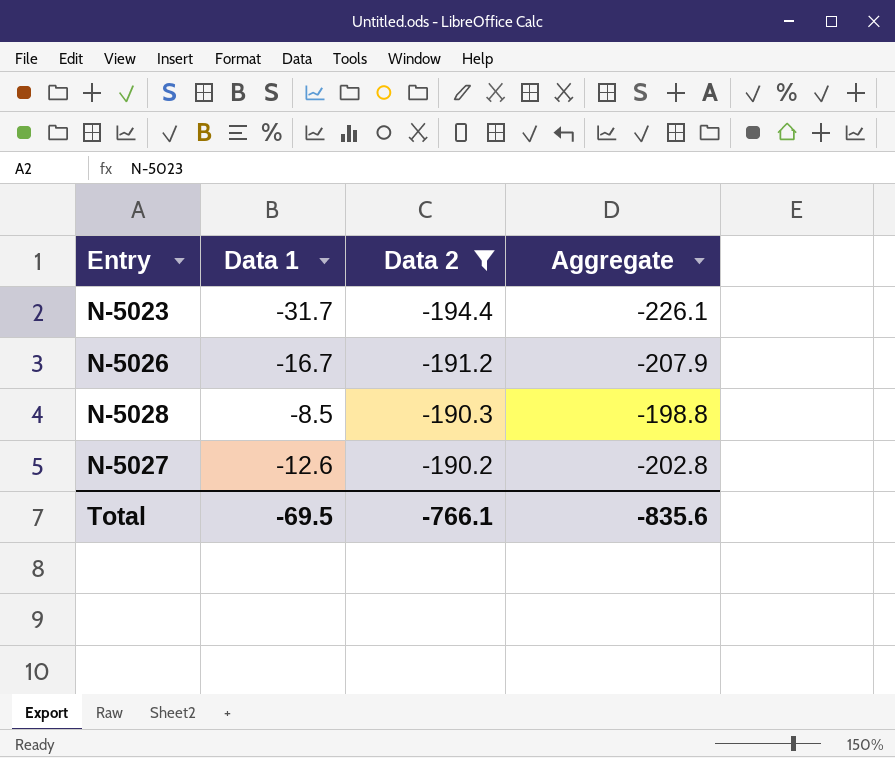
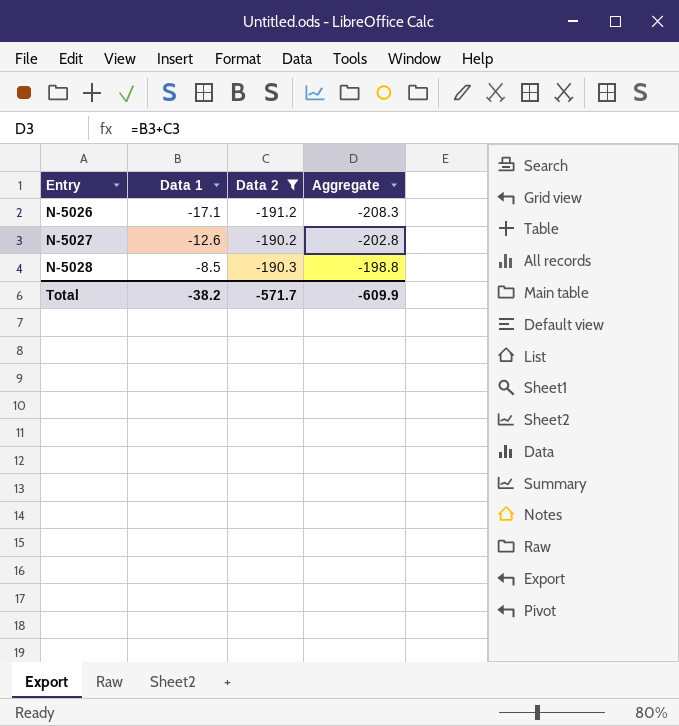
row order: Data 2 ascending -> Entry ascending
row N-5023: -31.7 | -194.4 | -226.1 -> none
N-5026 | Data 1: -16.7 -> -17.1
N-5026 | Aggregate: -207.9 -> -208.3
Total | Data 1: -69.5 -> -38.2
Total | Data 2: -766.1 -> -571.7
Total | Aggregate: -835.6 -> -609.9

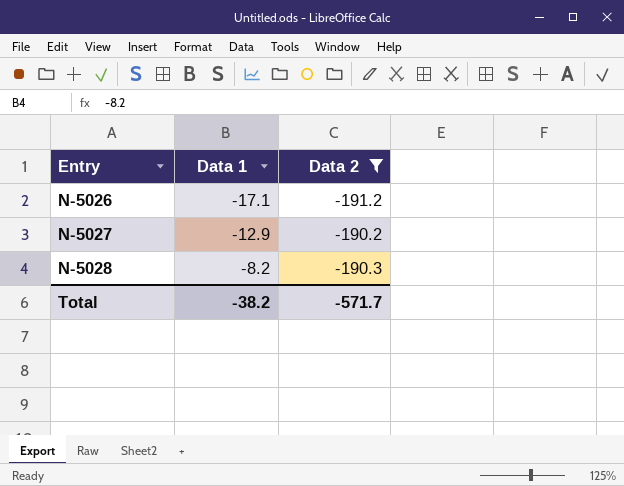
column Aggregate | formula: [Data 1] + [Data 2] -> none
N-5027 | Data 1: -12.6 -> -12.9
N-5028 | Data 1: -8.5 -> -8.2

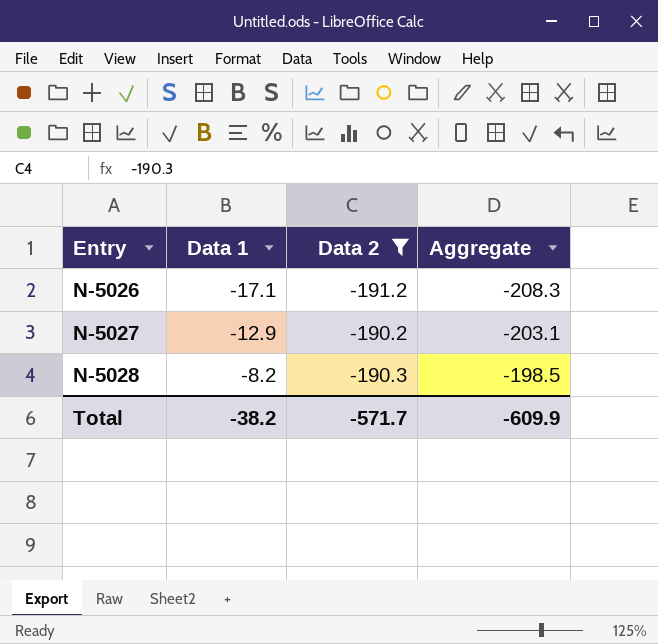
column Aggregate | formula: none -> [Data 1] + [Data 2]

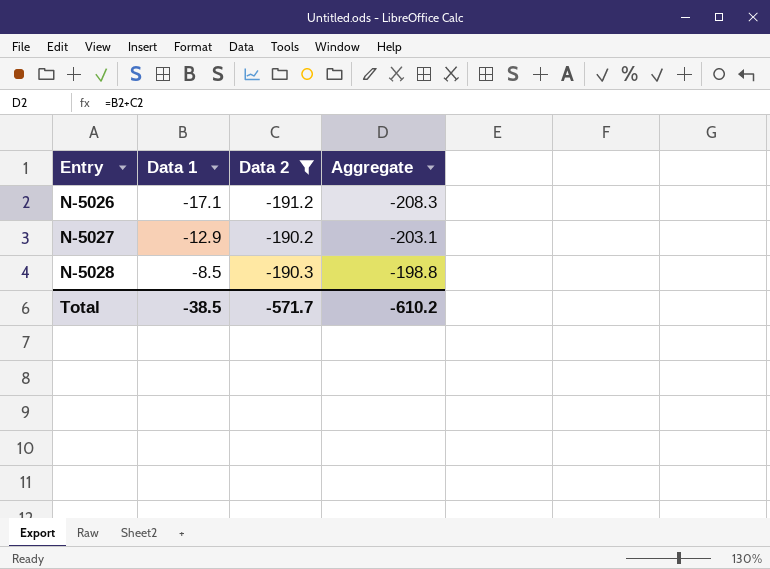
N-5028 | Data 1: -8.2 -> -8.5
N-5028 | Aggregate: -198.5 -> -198.8
Total | Data 1: -38.2 -> -38.5
Total | Aggregate: -609.9 -> -610.2

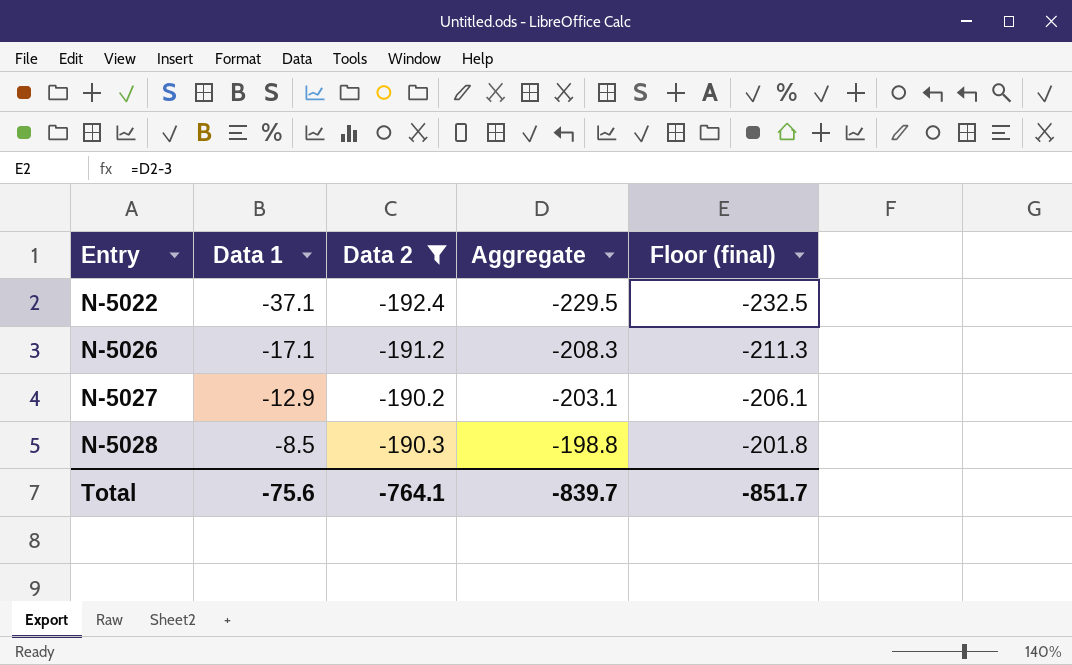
column Floor (final) | formula: none -> [Aggregate] - 3
row N-5022: none -> -37.1 | -192.4 | -229.5 | -232.5
Total | Data 1: -38.5 -> -75.6
Total | Data 2: -571.7 -> -764.1
Total | Aggregate: -610.2 -> -839.7

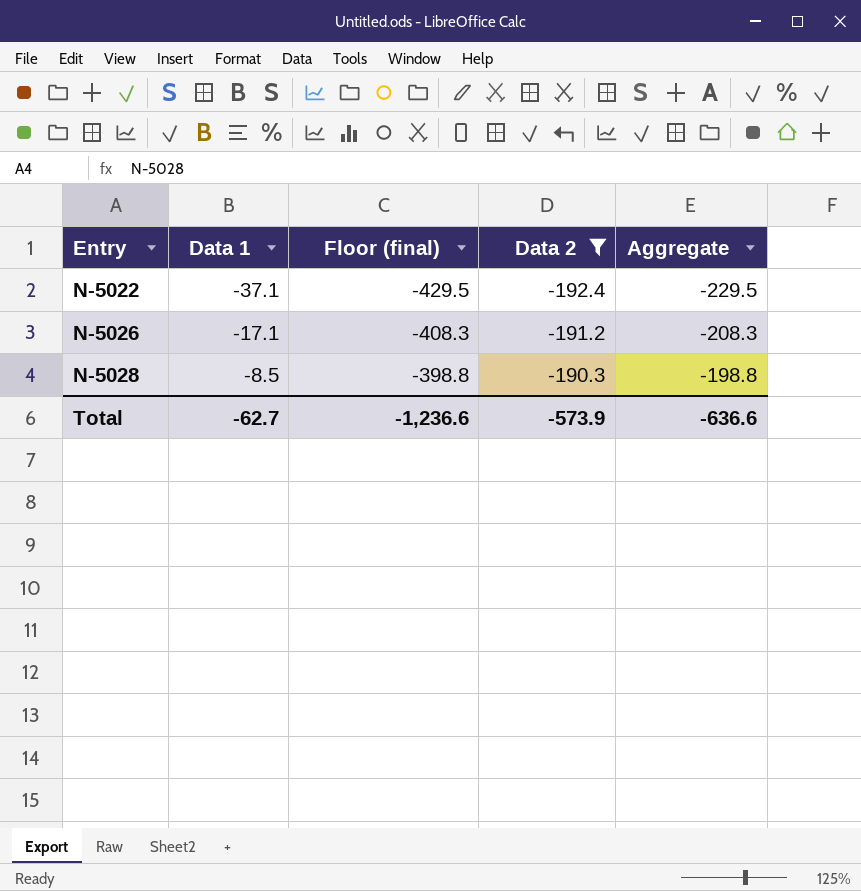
column Floor (final) | formula: [Aggregate] - 3 -> [Aggregate] - 200
column Floor (final) | position: 5 -> 3
row N-5027: -12.9 | -190.2 | -203.1 | -206.1 -> none
Total | Data 1: -75.6 -> -62.7
Total | Floor (final): -851.7 -> -1,236.6
Total | Data 2: -764.1 -> -573.9
Total | Aggregate: -839.7 -> -636.6

